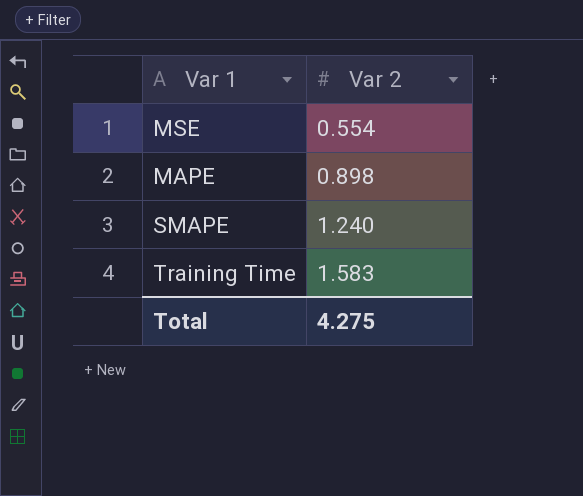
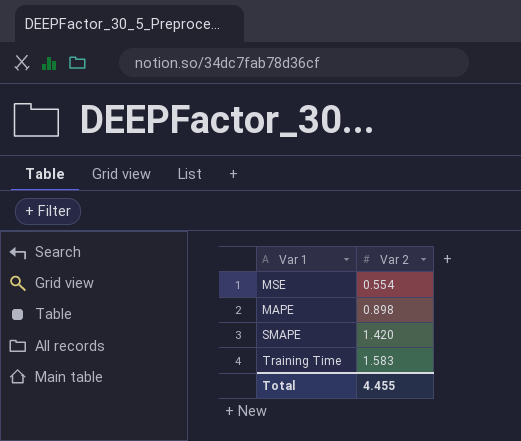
SMAPE | Var 2: 1.240 -> 1.420
Total | Var 2: 4.275 -> 4.455

